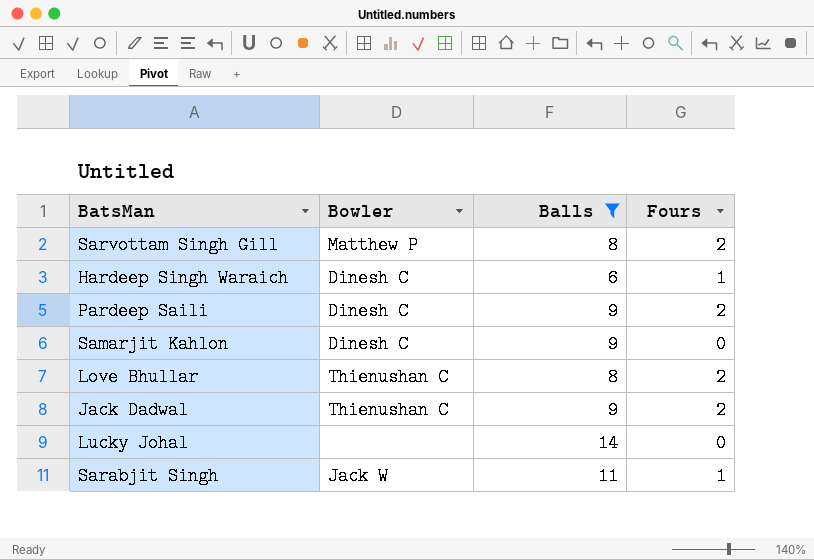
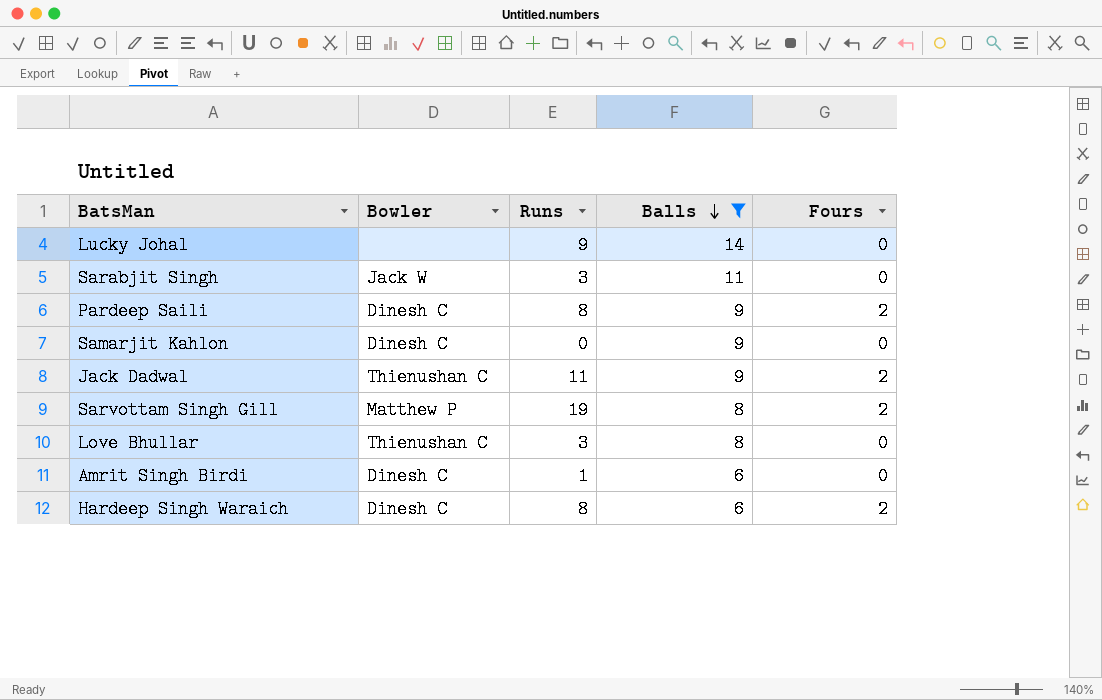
row order: none -> Balls descending
column Runs | position: none -> 3
Sarabjit Singh | Fours: 1 -> 0
Love Bhullar | Fours: 2 -> 0
row Amrit Singh Birdi: none -> Dinesh C | 1 | 6 | 0
Hardeep Singh Waraich | Fours: 1 -> 2

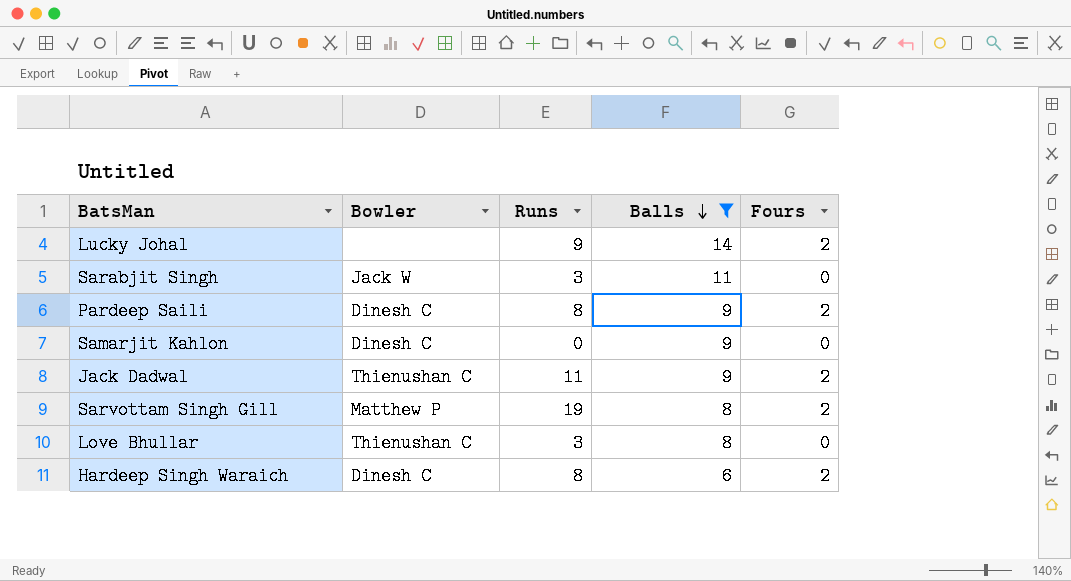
row Amrit Singh Birdi: Dinesh C | 1 | 6 | 0 -> none
Lucky Johal | Fours: 0 -> 2

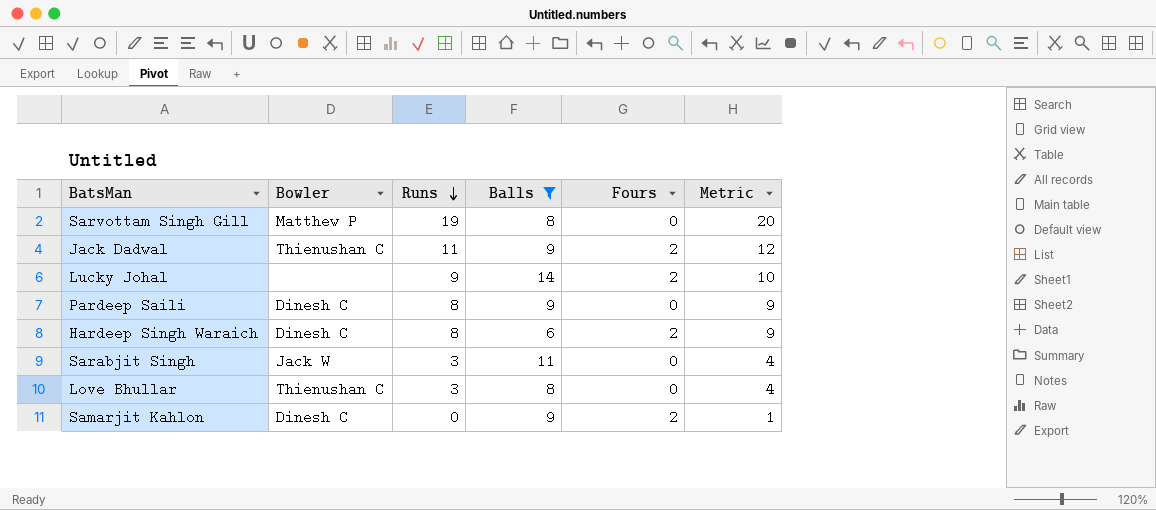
row order: Balls descending -> Runs descending
column Metric | formula: none -> [Runs] + 1
Sarvottam Singh Gill | Fours: 2 -> 0
Pardeep Saili | Fours: 2 -> 0
Samarjit Kahlon | Fours: 0 -> 2

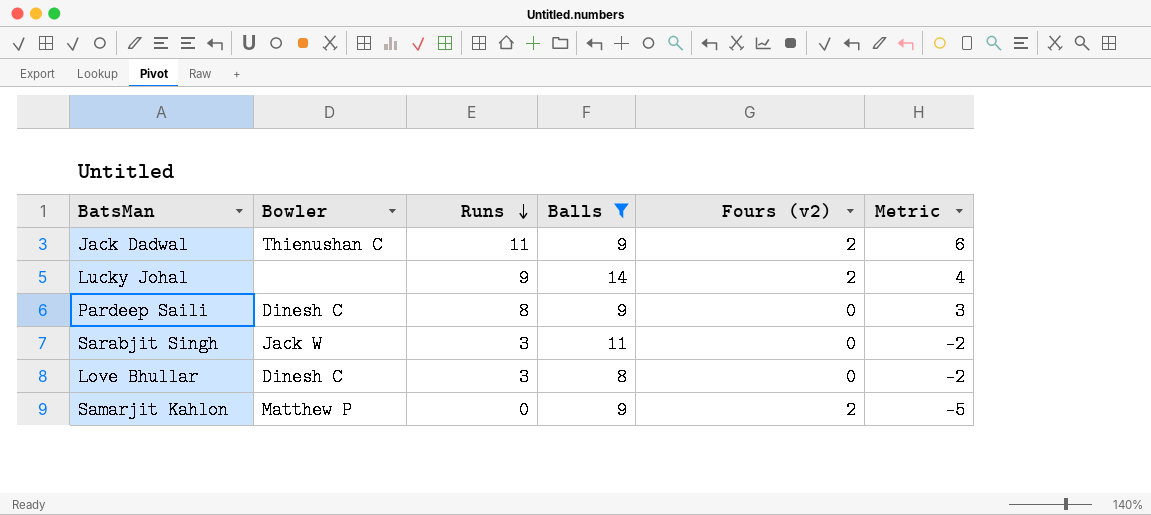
column name: Fours -> Fours (v2)
column Metric | formula: [Runs] + 1 -> [Runs] - 5
row Sarvottam Singh Gill: Matthew P | 19 | 8 | 0 | 20 -> none
row Hardeep Singh Waraich: Dinesh C | 8 | 6 | 2 | 9 -> none
Love Bhullar | Bowler: Thienushan C -> Dinesh C
Samarjit Kahlon | Bowler: Dinesh C -> Matthew P

